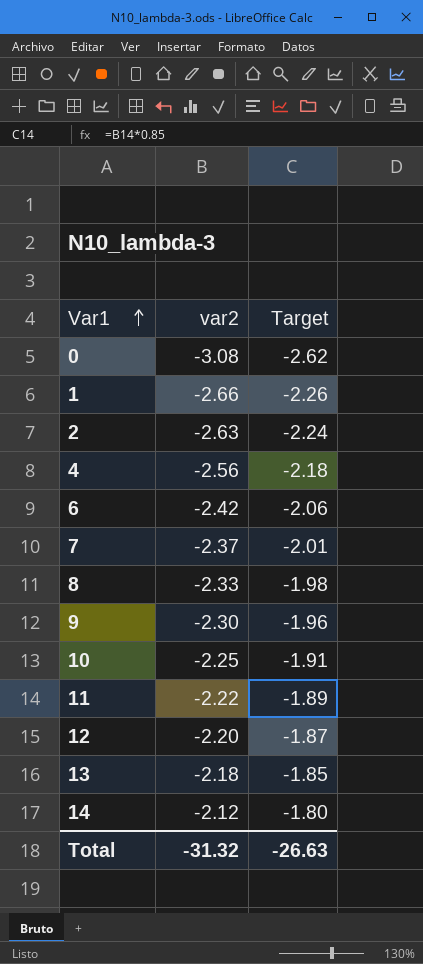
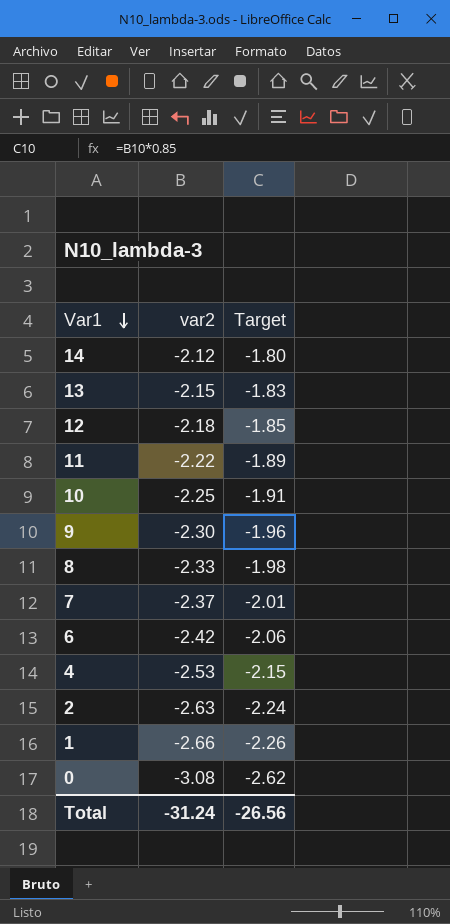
row order: Var1 ascending -> Var1 descending
13 | var2: -2.18 -> -2.15
13 | Target: -1.85 -> -1.83
12 | var2: -2.20 -> -2.18
12 | Target: -1.87 -> -1.85
4 | var2: -2.56 -> -2.53
4 | Target: -2.18 -> -2.15
Total | var2: -31.32 -> -31.24
Total | Target: -26.63 -> -26.56

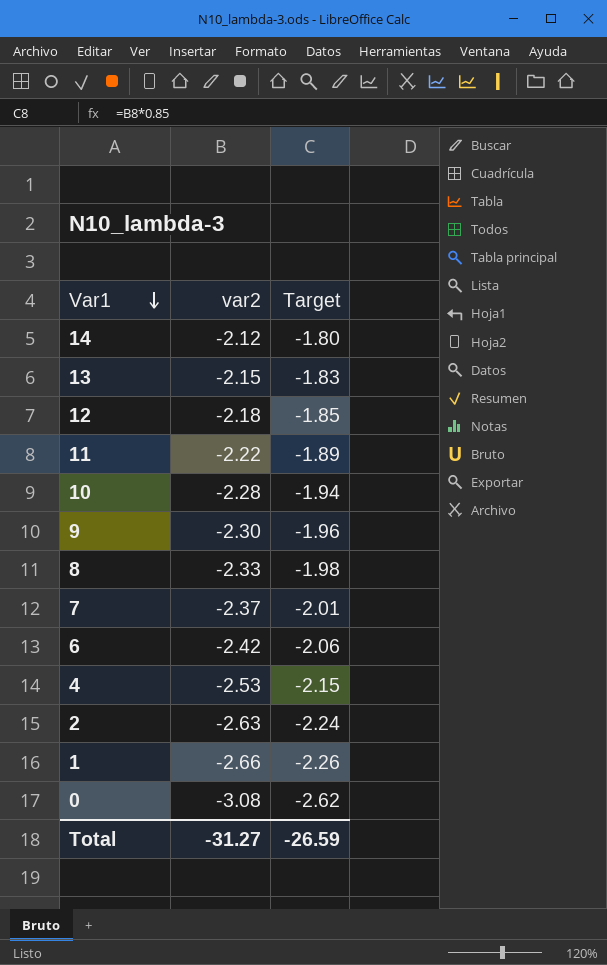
10 | var2: -2.25 -> -2.28
10 | Target: -1.91 -> -1.94
Total | var2: -31.24 -> -31.27
Total | Target: -26.56 -> -26.59

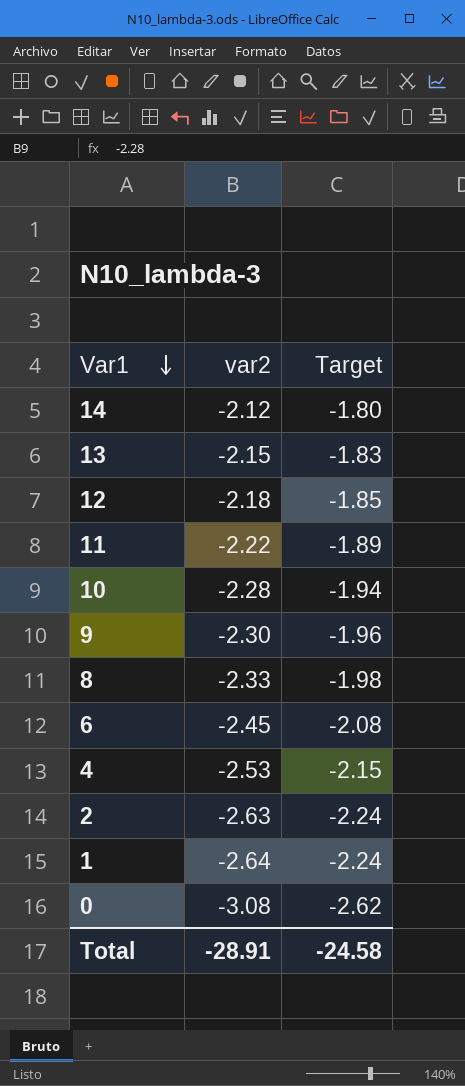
row 7: -2.37 | -2.01 -> none
6 | var2: -2.42 -> -2.45
6 | Target: -2.06 -> -2.08
1 | var2: -2.66 -> -2.64
1 | Target: -2.26 -> -2.24
Total | var2: -31.27 -> -28.91
Total | Target: -26.59 -> -24.58

